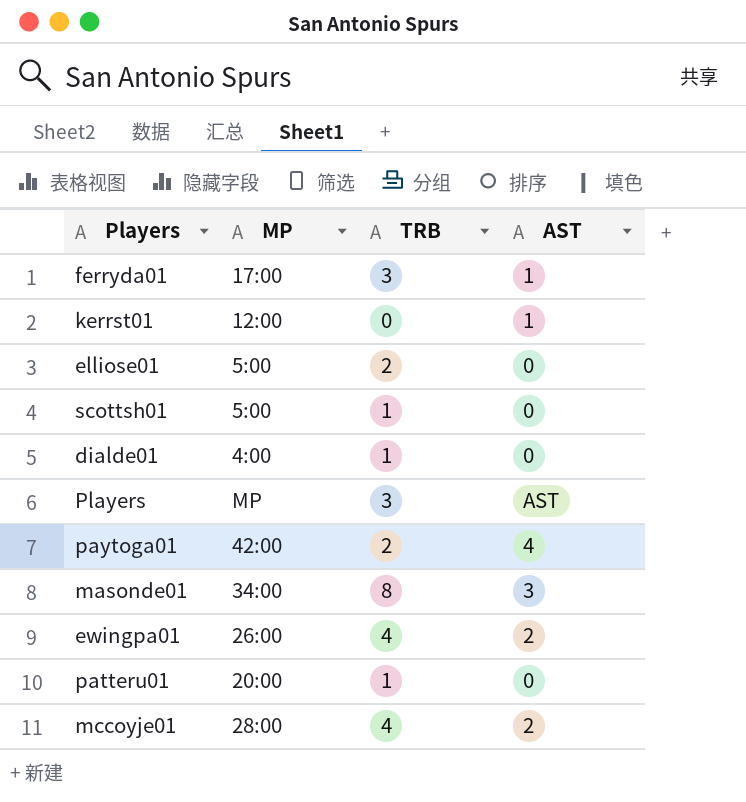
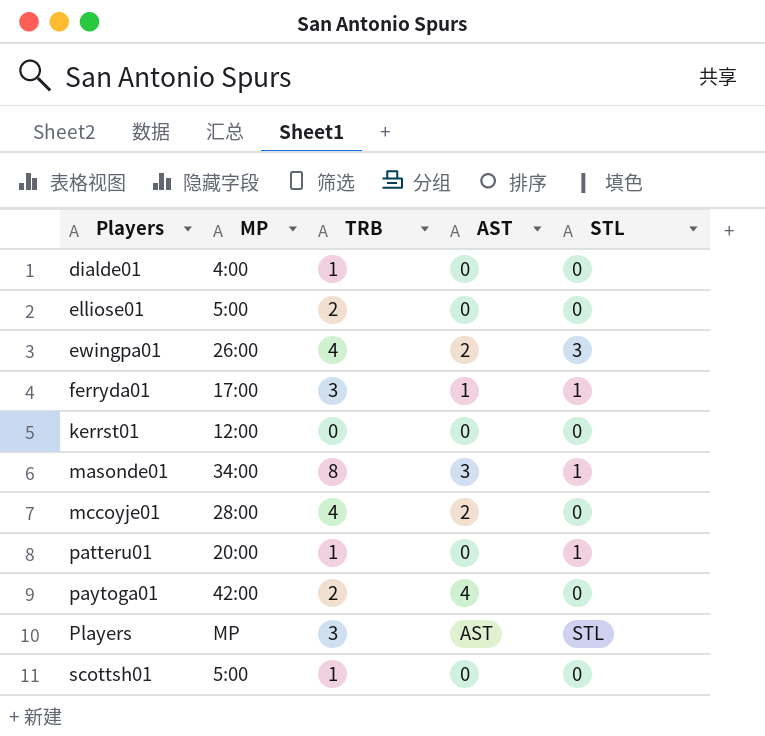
row order: none -> Players ascending
column STL | position: none -> 5
kerrst01 | AST: 1 -> 0

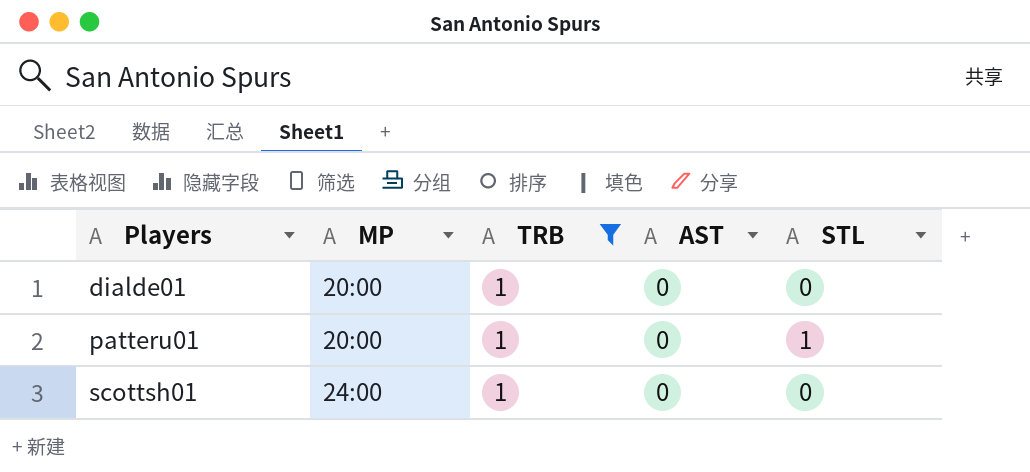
filter: none -> TRB = 1
dialde01 | MP: 4:00 -> 20:00
scottsh01 | MP: 5:00 -> 24:00

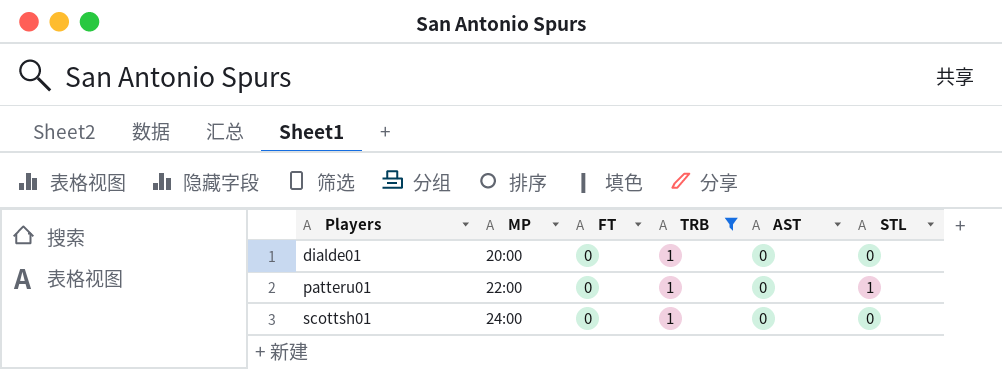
column FT | position: none -> 3
patteru01 | MP: 20:00 -> 22:00

